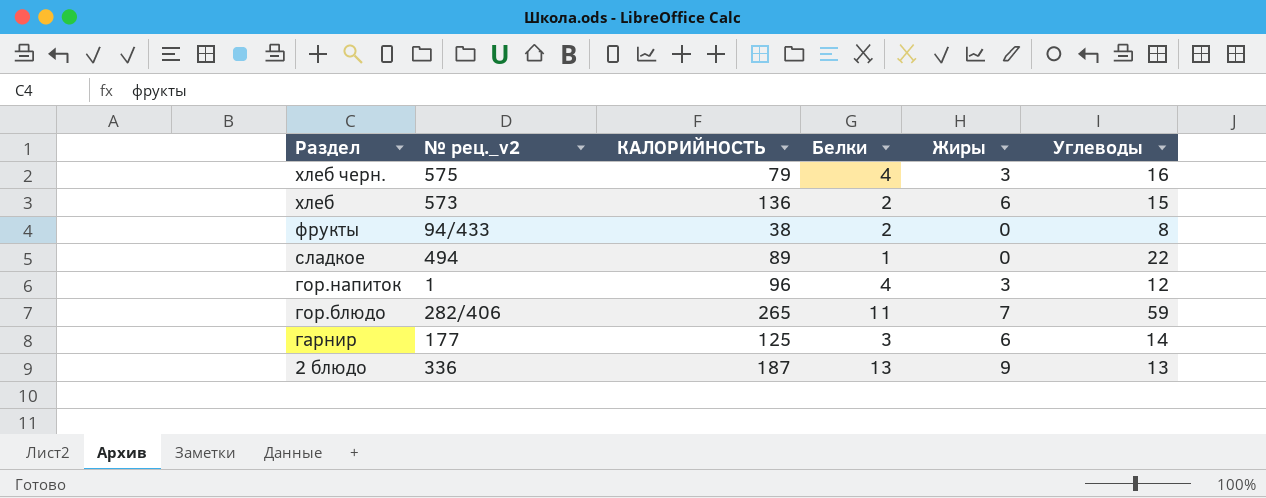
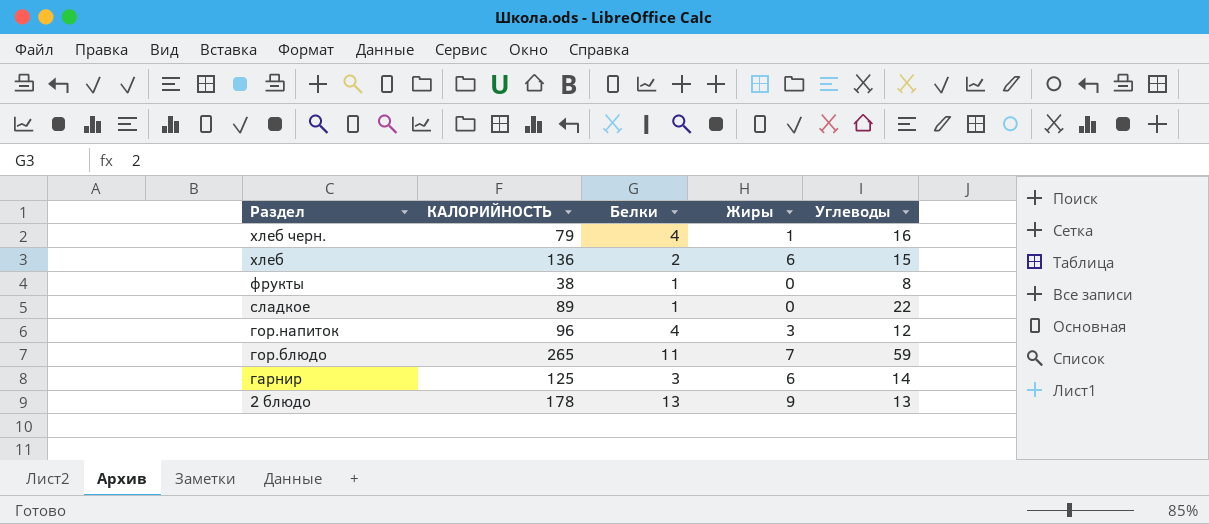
column № рец._v2 | position: 2 -> none
хлеб черн. | Жиры: 3 -> 1
фрукты | Белки: 2 -> 1
2 блюдо | КАЛОРИЙНОСТЬ: 187 -> 178

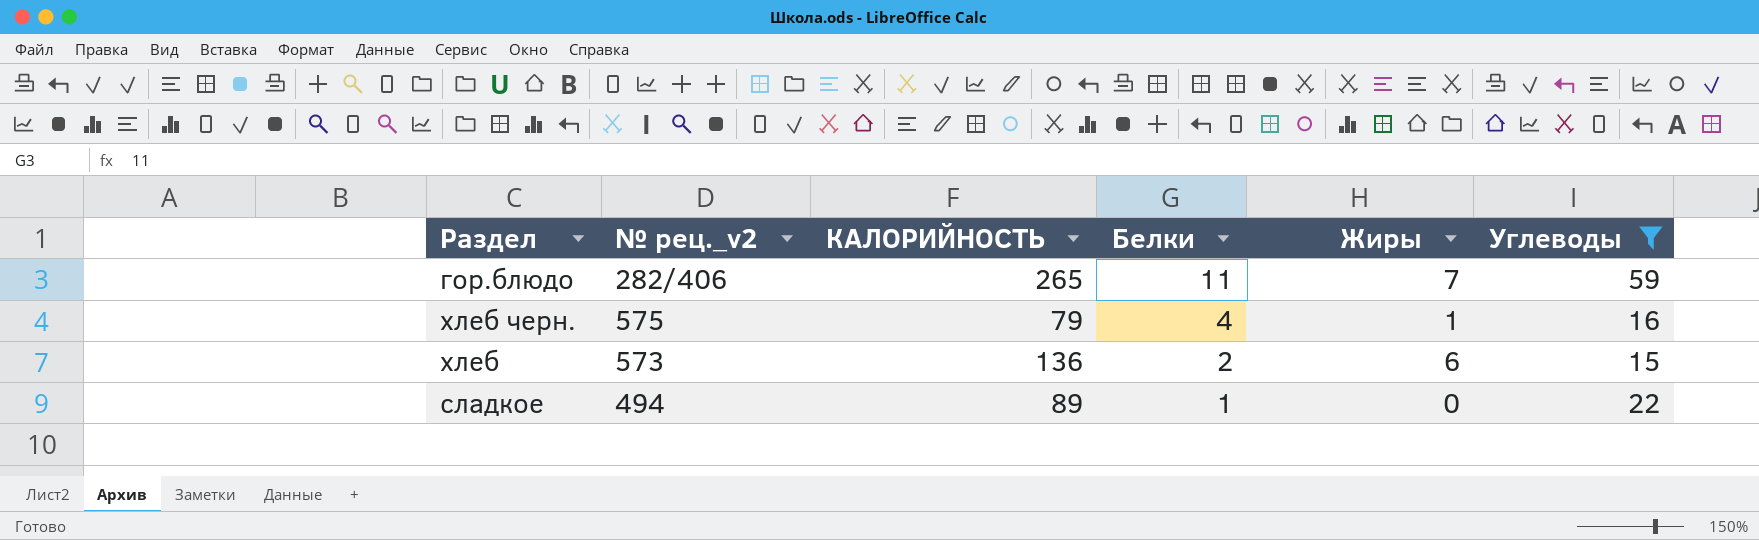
filter: none -> Углеводы >= 15
row order: Раздел descending -> Белки descending
column № рец._v2 | position: none -> 2

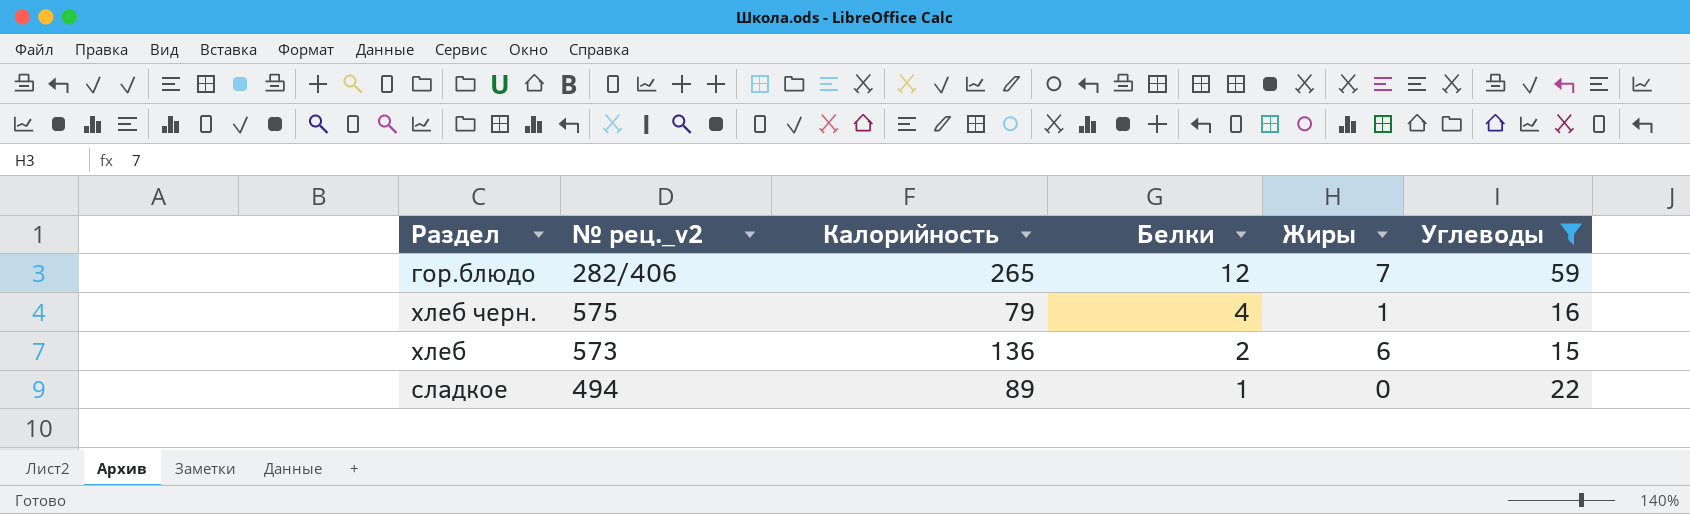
column name: КАЛОРИЙНОСТЬ -> Калорийность
гор.блюдо | Белки: 11 -> 12

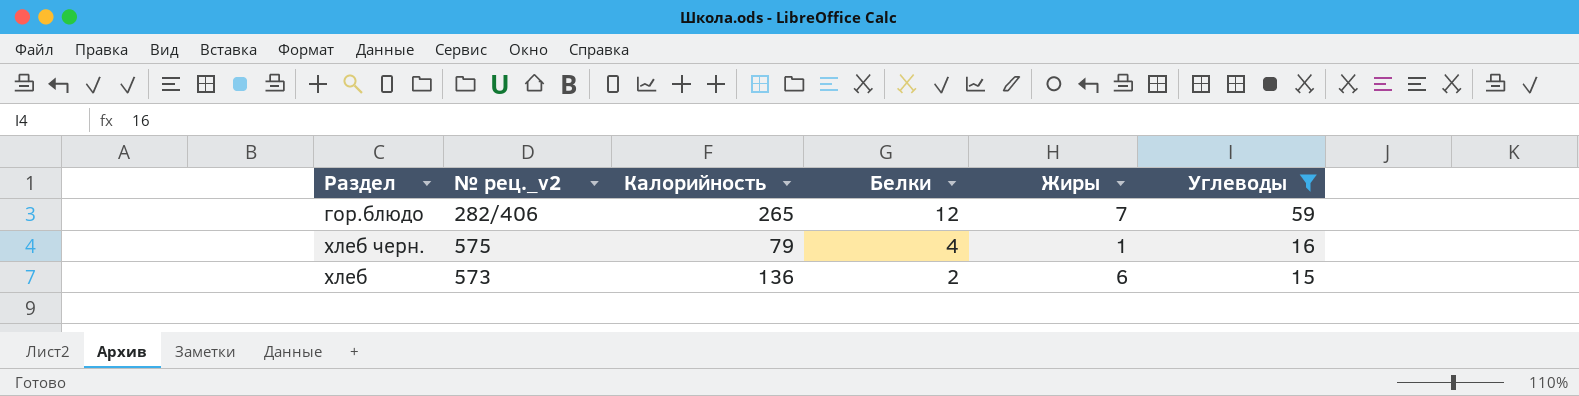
row сладкое: 494 | 89 | 1 | 0 | 22 -> none

